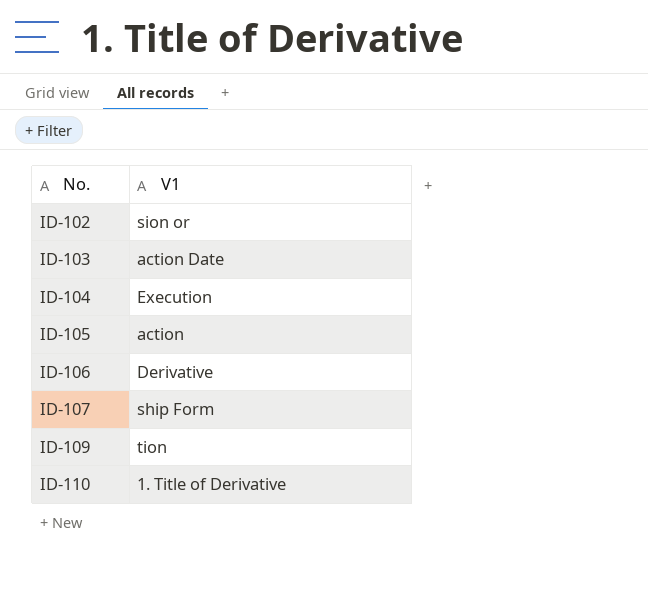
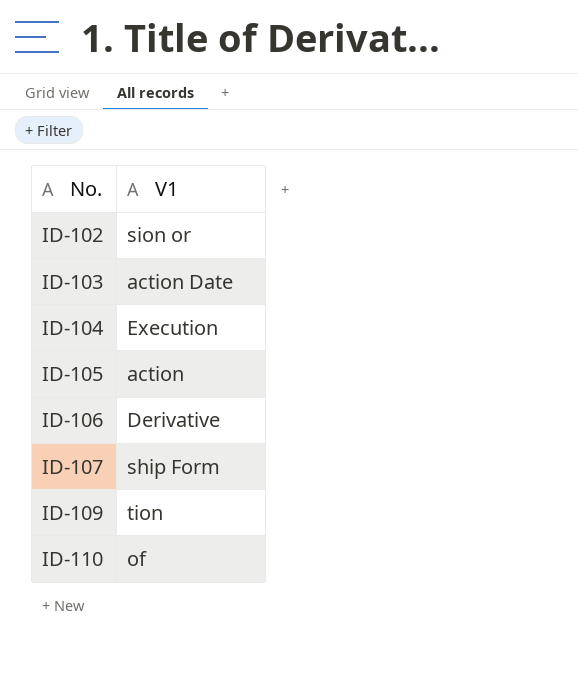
ID-110 | V1: 1. Title of Derivative -> of

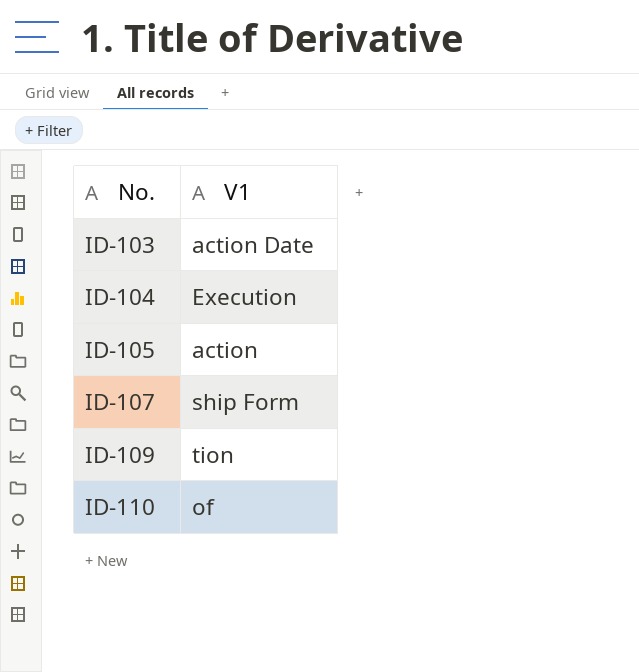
row ID-102: sion or -> none
row ID-106: Derivative -> none

